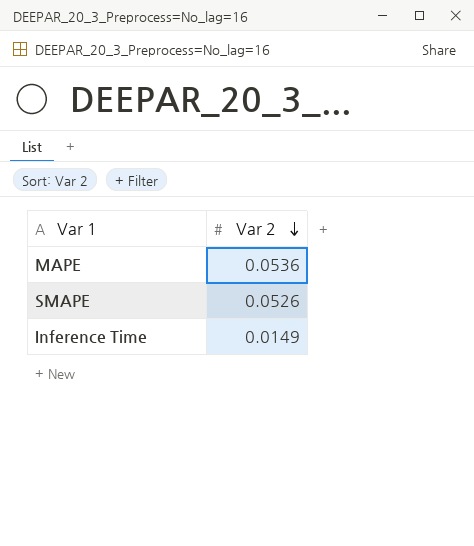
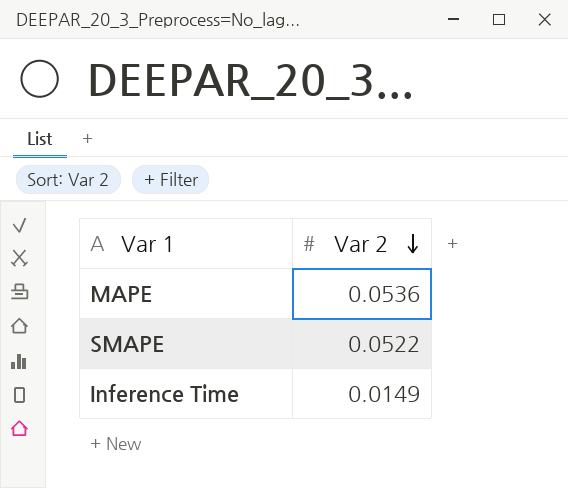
SMAPE | Var 2: 0.0526 -> 0.0522

